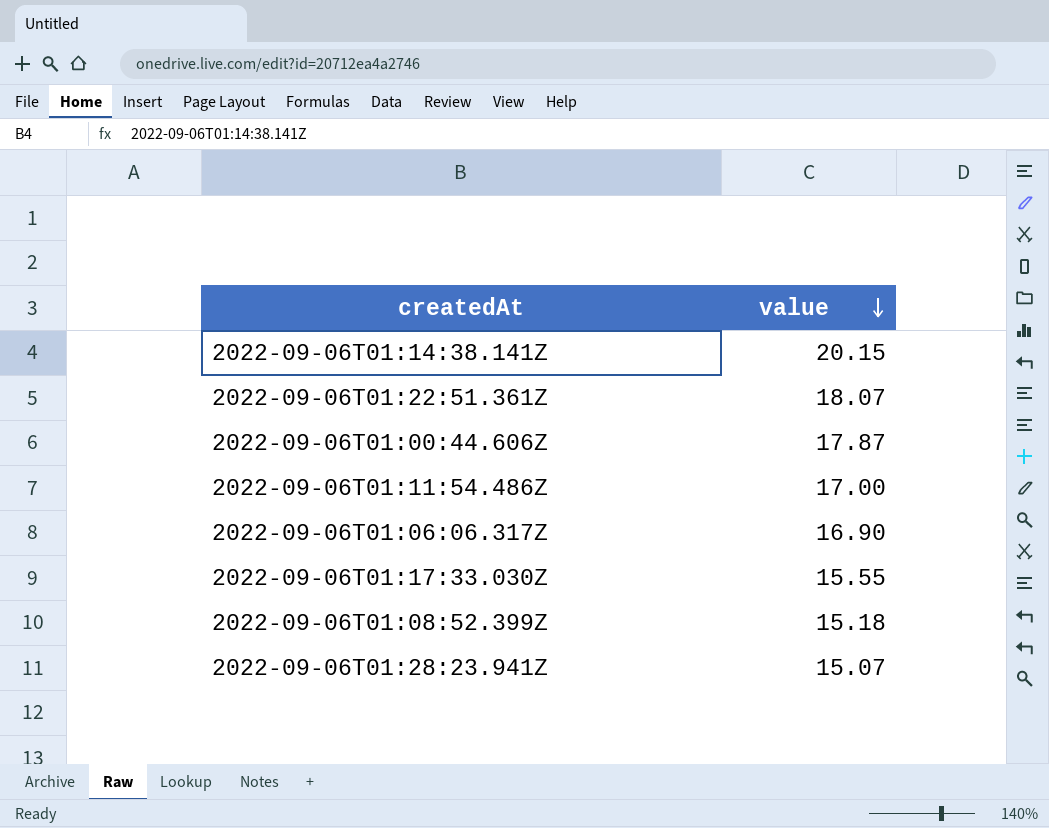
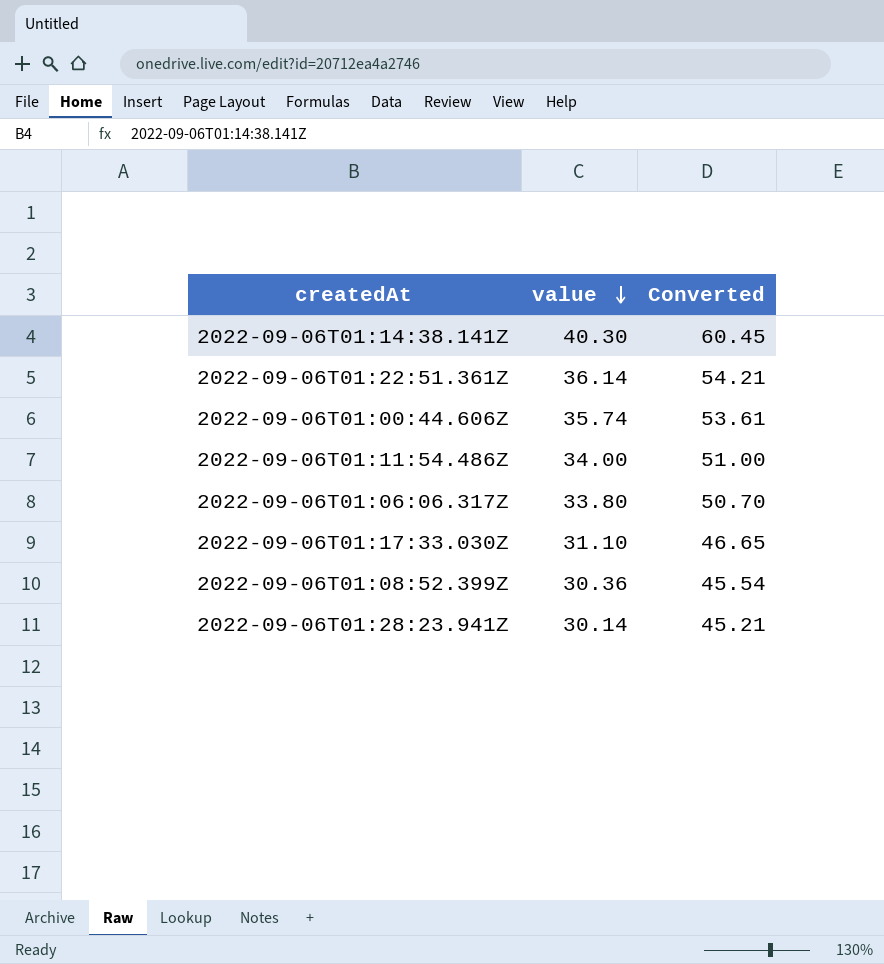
column Converted | formula: none -> [value] * 1.5
2022-09-06T01:14:38.141Z | value: 20.15 -> 40.30
2022-09-06T01:22:51.361Z | value: 18.07 -> 36.14
2022-09-06T01:00:44.606Z | value: 17.87 -> 35.74
2022-09-06T01:11:54.486Z | value: 17.00 -> 34.00
2022-09-06T01:06:06.317Z | value: 16.90 -> 33.80
2022-09-06T01:17:33.030Z | value: 15.55 -> 31.10
2022-09-06T01:08:52.399Z | value: 15.18 -> 30.36
2022-09-06T01:28:23.941Z | value: 15.07 -> 30.14

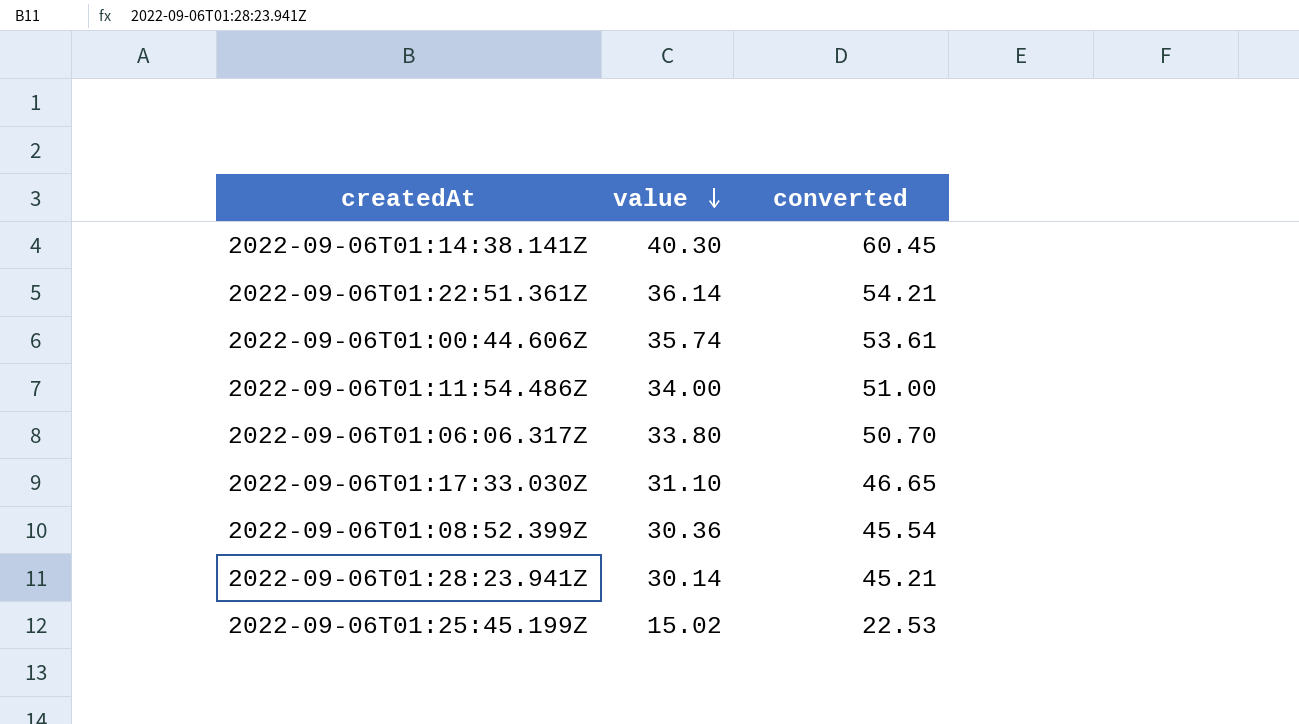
column name: Converted -> converted
row 2022-09-06T01:25:45.199Z: none -> 15.02 | 22.53

